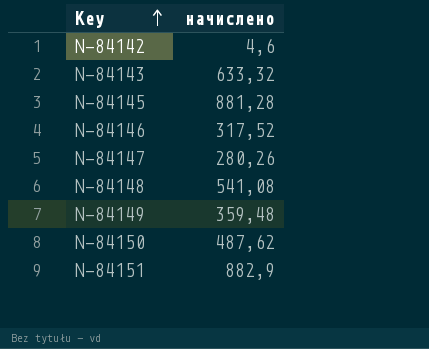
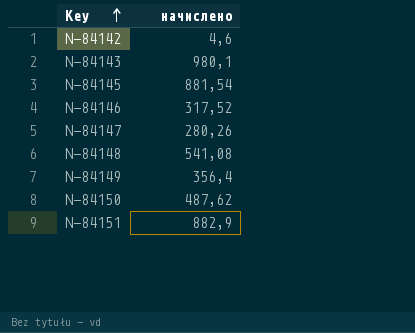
N-84143 | начислено: 633,32 -> 980,1
N-84145 | начислено: 881,28 -> 881,54
N-84149 | начислено: 359,48 -> 356,4

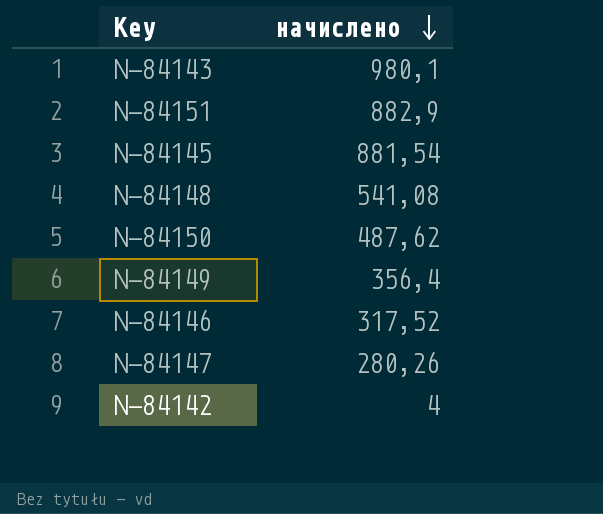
row order: Key ascending -> начислено descending
N-84142 | начислено: 4,6 -> 4

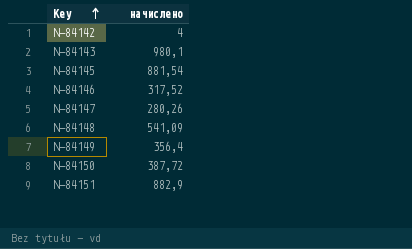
row order: начислено descending -> Key ascending
N-84148 | начислено: 541,08 -> 541,09
N-84150 | начислено: 487,62 -> 387,72

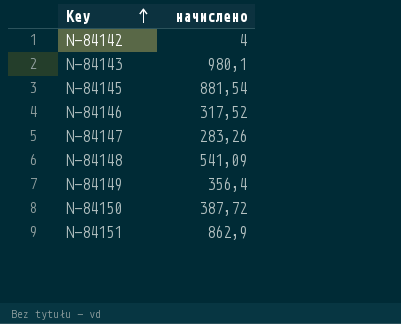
N-84147 | начислено: 280,26 -> 283,26
N-84151 | начислено: 882,9 -> 862,9

